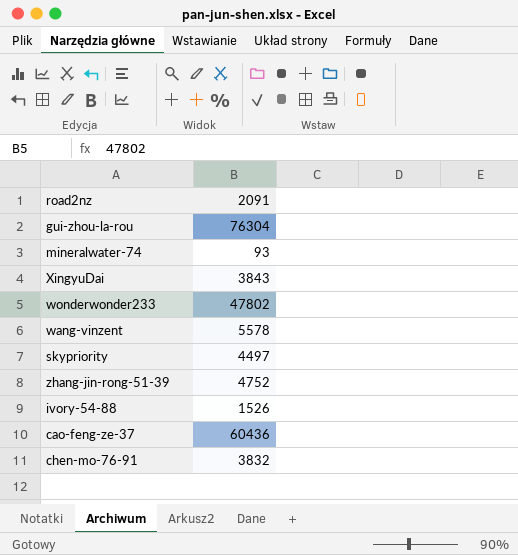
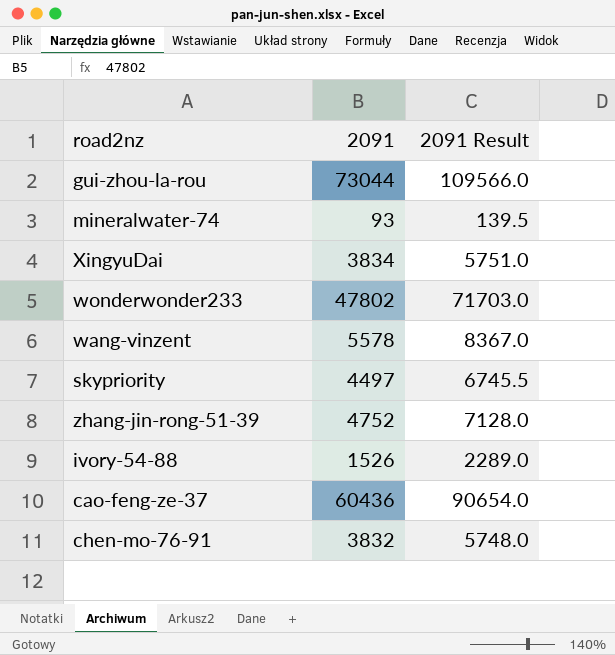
column 2091 Result | formula: none -> [2091] * 1.5
gui-zhou-la-rou | 2091: 76304 -> 73044
XingyuDai | 2091: 3843 -> 3834

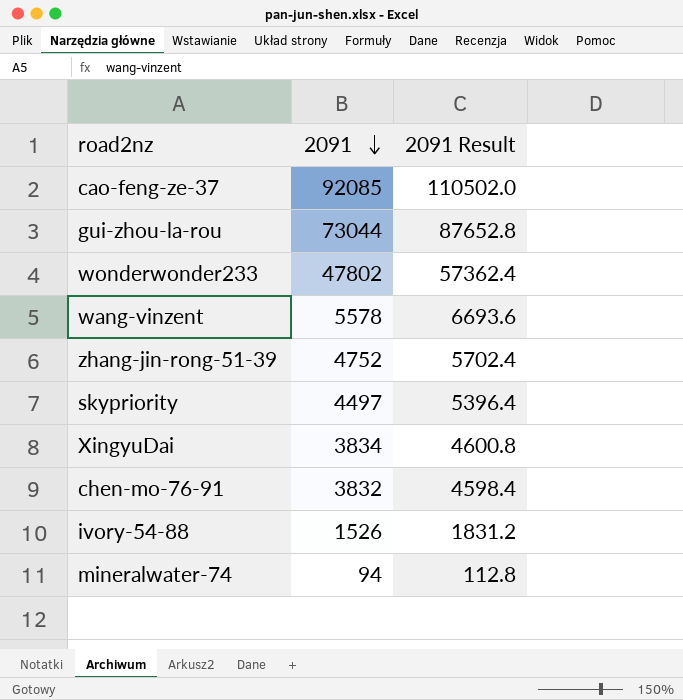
row order: none -> 2091 descending
column 2091 Result | formula: [2091] * 1.5 -> [2091] * 1.2
cao-feng-ze-37 | 2091: 60436 -> 92085
mineralwater-74 | 2091: 93 -> 94

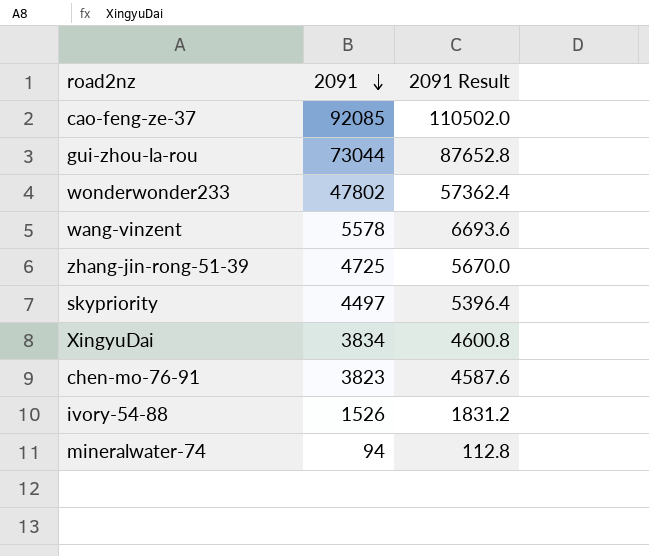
zhang-jin-rong-51-39 | 2091: 4752 -> 4725
zhang-jin-rong-51-39 | 2091 Result: 5702.4 -> 5670.0
chen-mo-76-91 | 2091: 3832 -> 3823
chen-mo-76-91 | 2091 Result: 4598.4 -> 4587.6

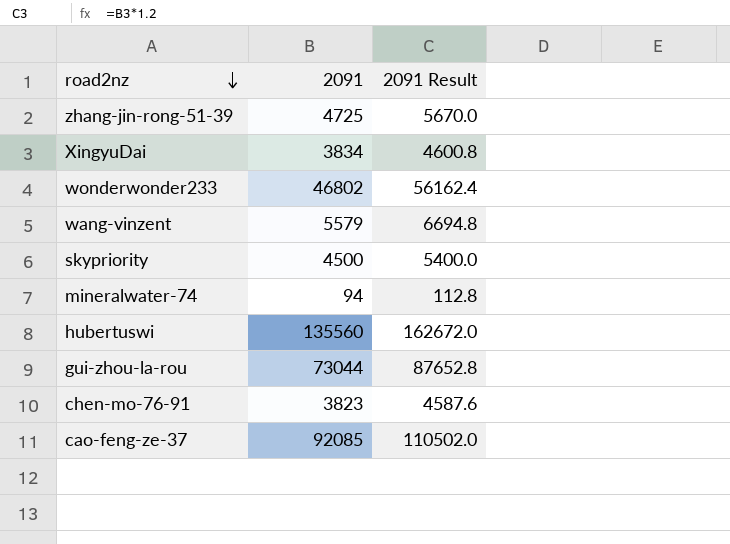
row order: 2091 descending -> road2nz descending
row ivory-54-88: 1526 | 1831.2 -> none
wonderwonder233 | 2091: 47802 -> 46802
wonderwonder233 | 2091 Result: 57362.4 -> 56162.4
wang-vinzent | 2091: 5578 -> 5579
wang-vinzent | 2091 Result: 6693.6 -> 6694.8
skypriority | 2091: 4497 -> 4500
skypriority | 2091 Result: 5396.4 -> 5400.0
row hubertuswi: none -> 135560 | 162672.0

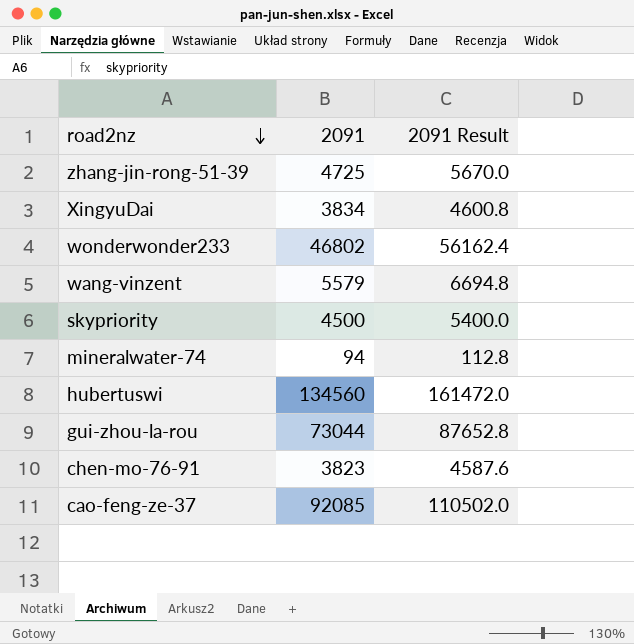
hubertuswi | 2091: 135560 -> 134560
hubertuswi | 2091 Result: 162672.0 -> 161472.0

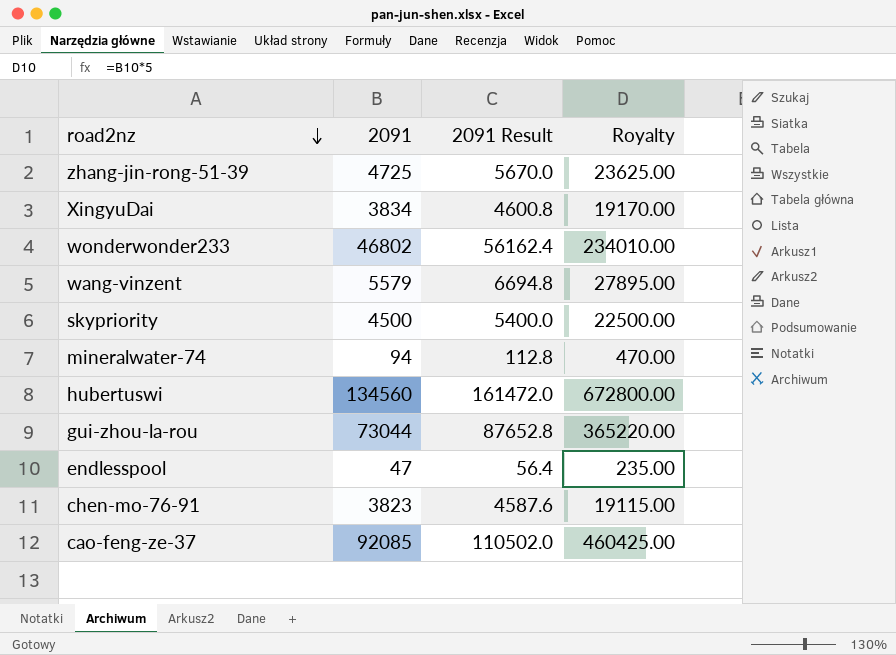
column Royalty | formula: none -> [2091] * 5
row endlesspool: none -> 47 | 56.4 | 235.00

